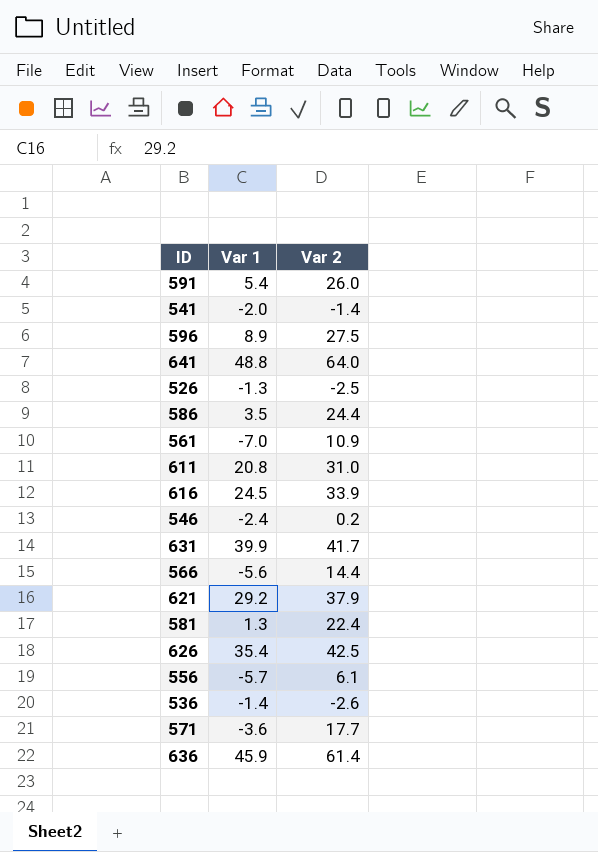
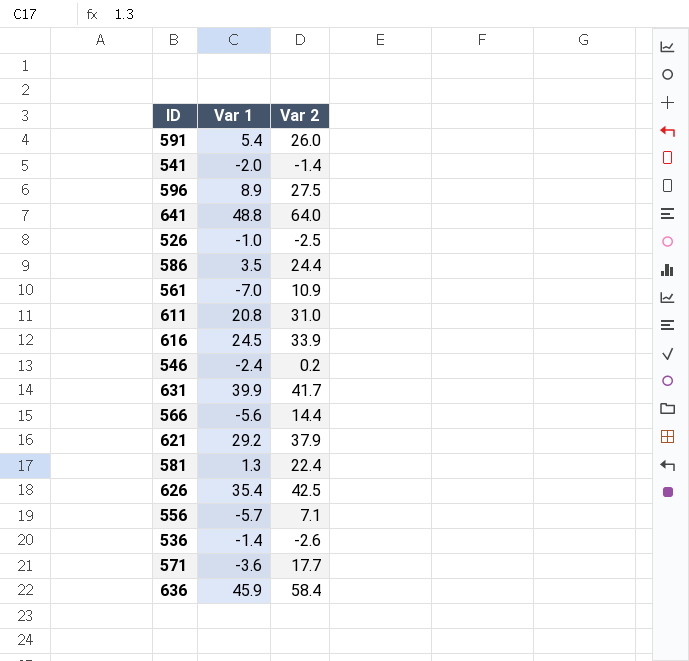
526 | Var 1: -1.3 -> -1.0
556 | Var 2: 6.1 -> 7.1
636 | Var 2: 61.4 -> 58.4

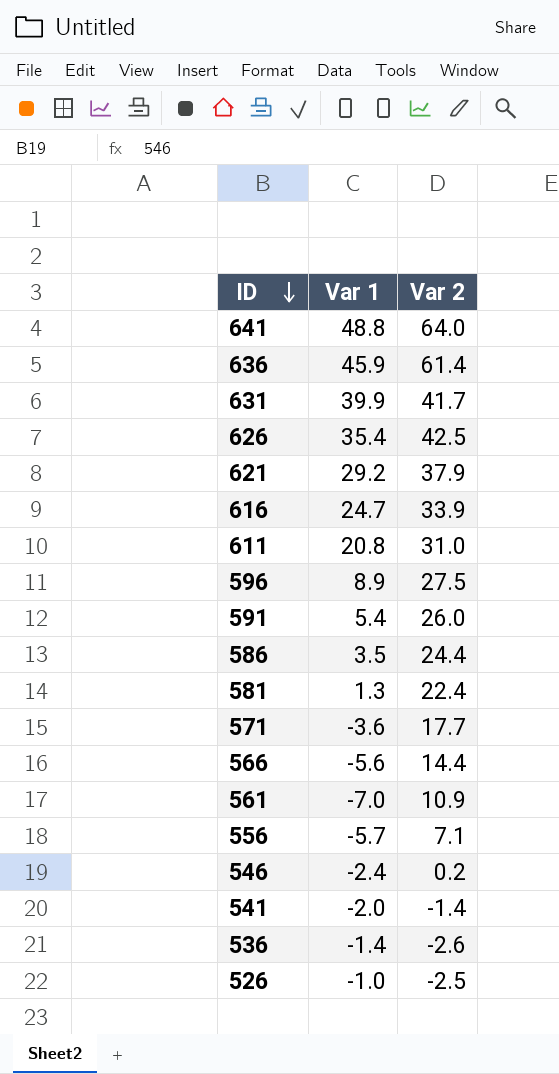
row order: none -> ID descending
636 | Var 2: 58.4 -> 61.4
616 | Var 1: 24.5 -> 24.7

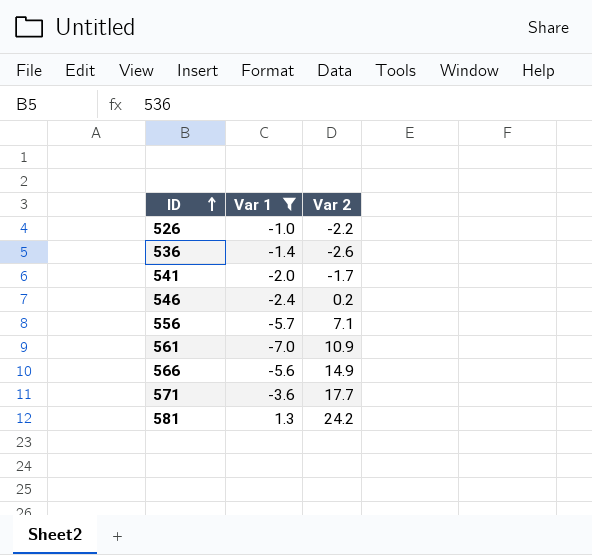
filter: none -> Var 1 <= 1.3
row order: ID descending -> ID ascending
526 | Var 2: -2.5 -> -2.2
541 | Var 2: -1.4 -> -1.7
566 | Var 2: 14.4 -> 14.9
581 | Var 2: 22.4 -> 24.2

